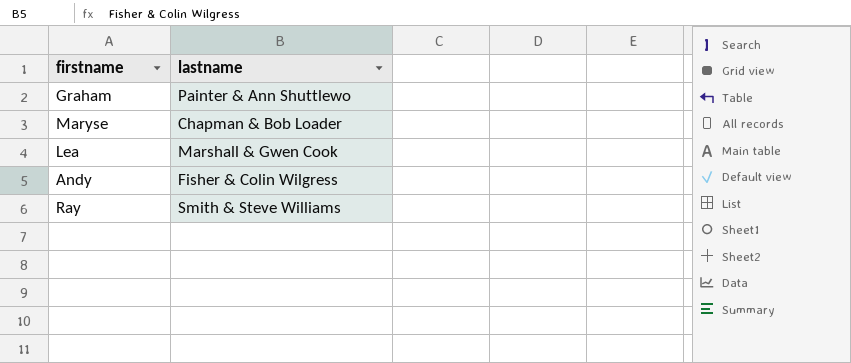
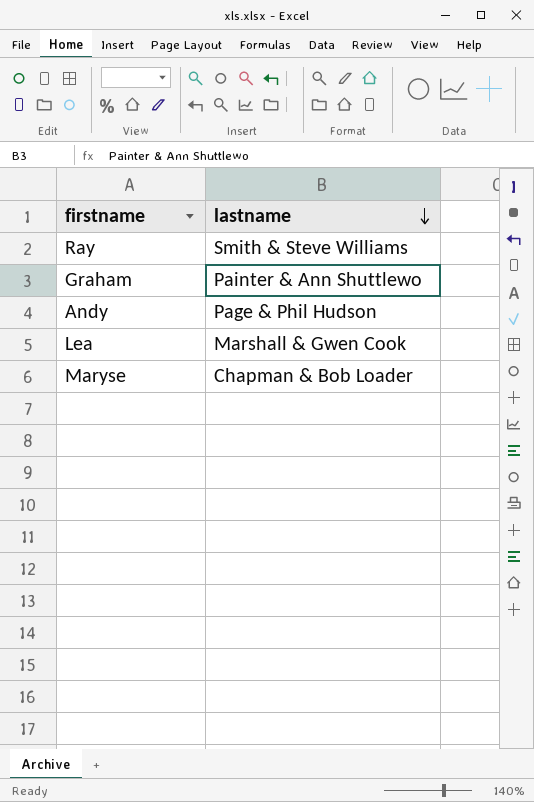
row order: none -> lastname descending
Andy | lastname: Fisher & Colin Wilgress -> Page & Phil Hudson

